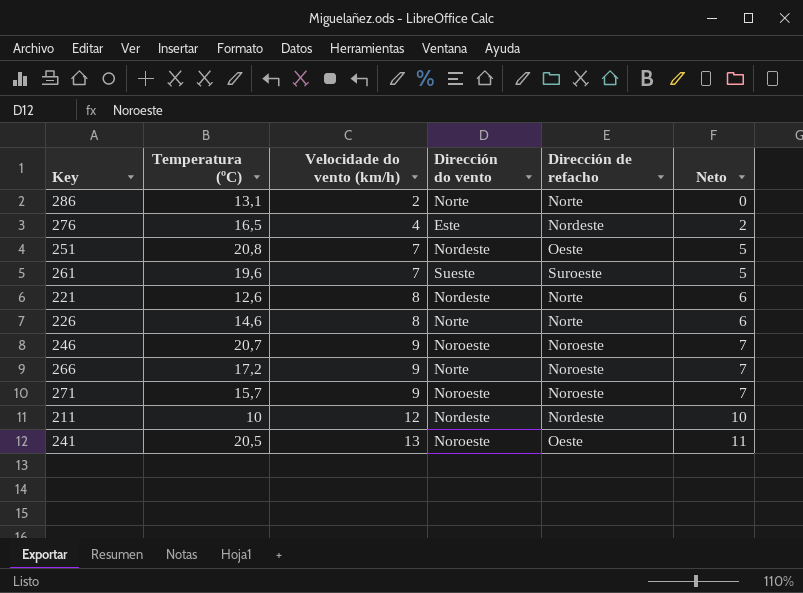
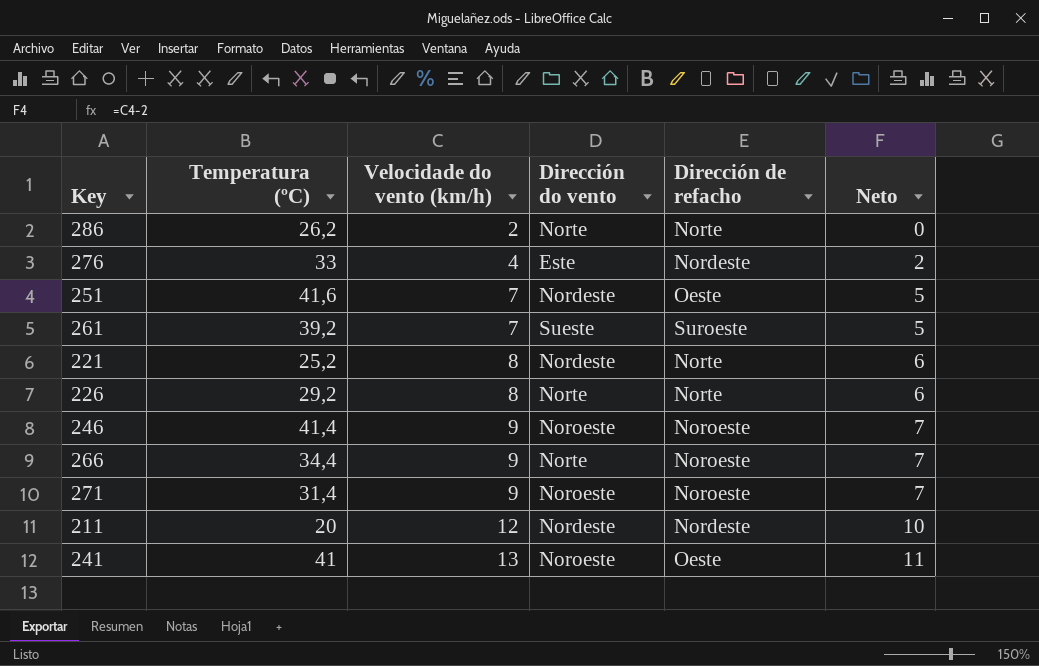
286 | Temperatura (ºC): 13,1 -> 26,2
276 | Temperatura (ºC): 16,5 -> 33
251 | Temperatura (ºC): 20,8 -> 41,6
261 | Temperatura (ºC): 19,6 -> 39,2
221 | Temperatura (ºC): 12,6 -> 25,2
226 | Temperatura (ºC): 14,6 -> 29,2
246 | Temperatura (ºC): 20,7 -> 41,4
266 | Temperatura (ºC): 17,2 -> 34,4
271 | Temperatura (ºC): 15,7 -> 31,4
211 | Temperatura (ºC): 10 -> 20
241 | Temperatura (ºC): 20,5 -> 41

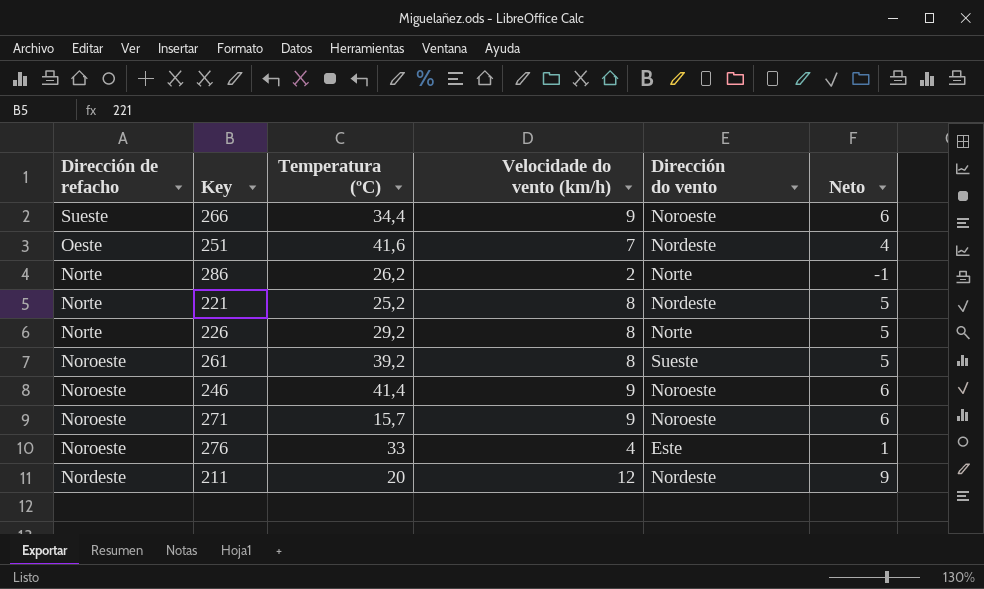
row order: Velocidade do vento (km/h) ascending -> Dirección de refacho descending
column Dirección de refacho | position: 5 -> 1
column Neto | formula: [Velocidade do vento (km/h)] - 2 -> [Velocidade do vento (km/h)] - 3
row 241: 41 | 13 | Noroeste | Oeste | 11 -> none
266 | Dirección de refacho: Noroeste -> Sueste
266 | Dirección do vento: Norte -> Noroeste
261 | Dirección de refacho: Suroeste -> Noroeste
261 | Velocidade do vento (km/h): 7 -> 8
271 | Temperatura (ºC): 31,4 -> 15,7
276 | Dirección de refacho: Nordeste -> Noroeste

